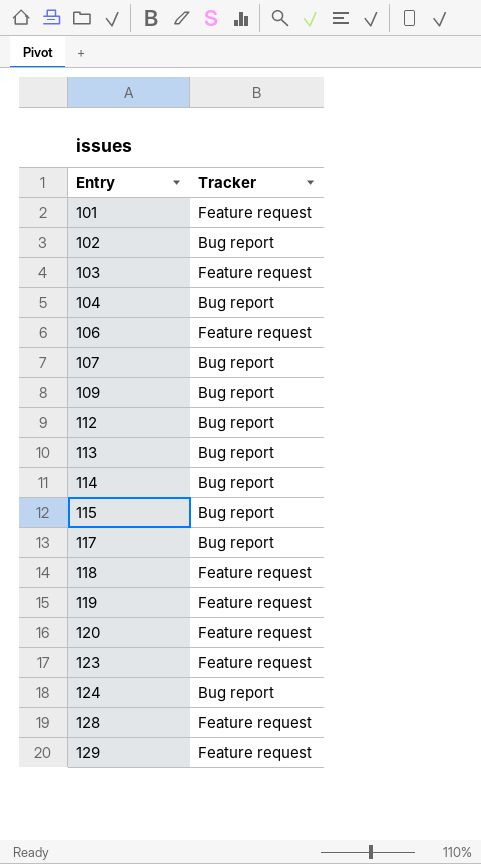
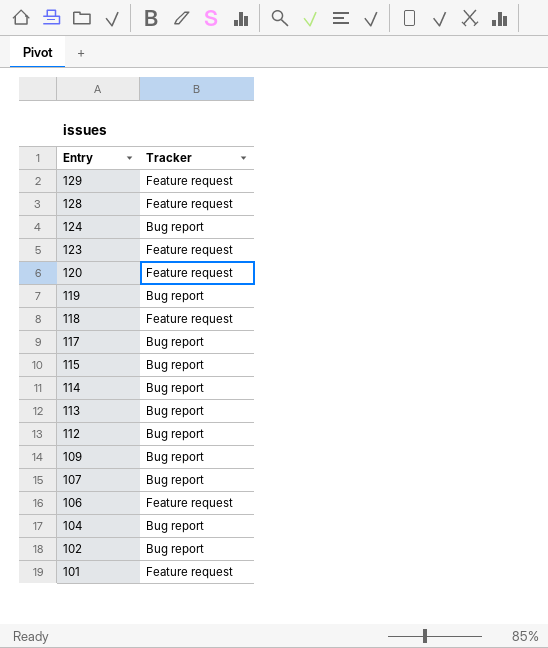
row order: Entry ascending -> Entry descending
row 103: Feature request -> none
119 | Tracker: Feature request -> Bug report

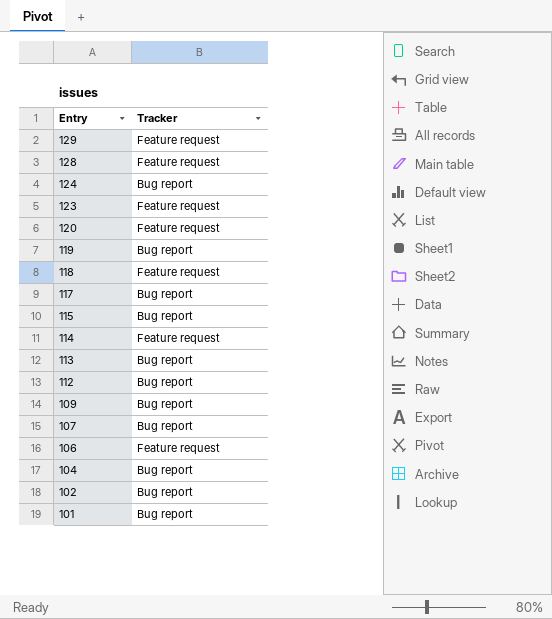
114 | Tracker: Bug report -> Feature request
101 | Tracker: Feature request -> Bug report

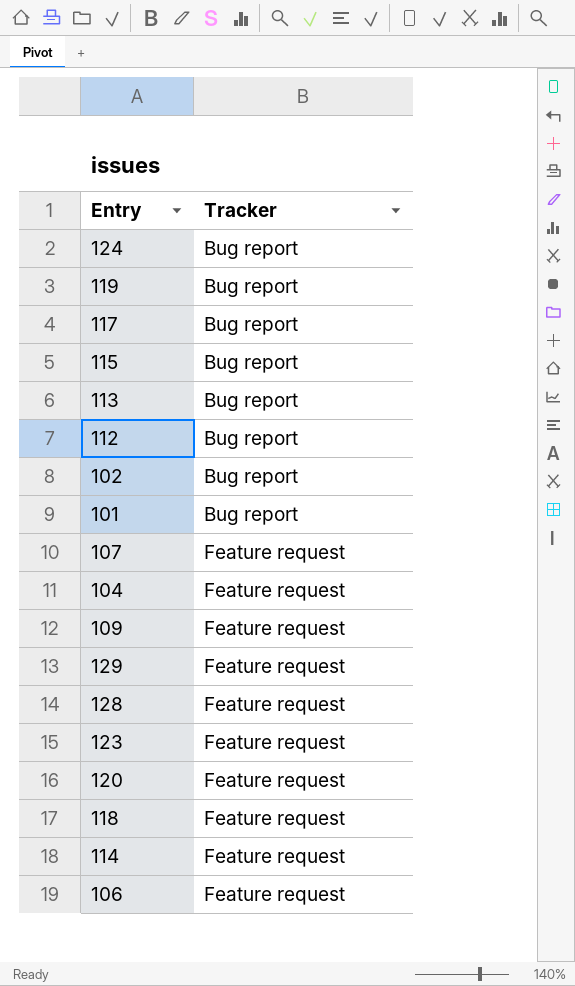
row order: Entry descending -> Tracker ascending
107 | Tracker: Bug report -> Feature request
104 | Tracker: Bug report -> Feature request
109 | Tracker: Bug report -> Feature request

